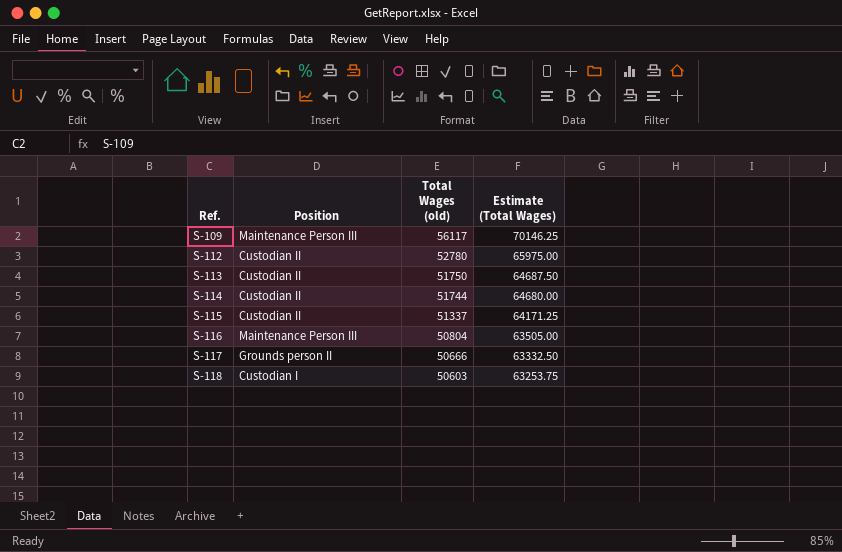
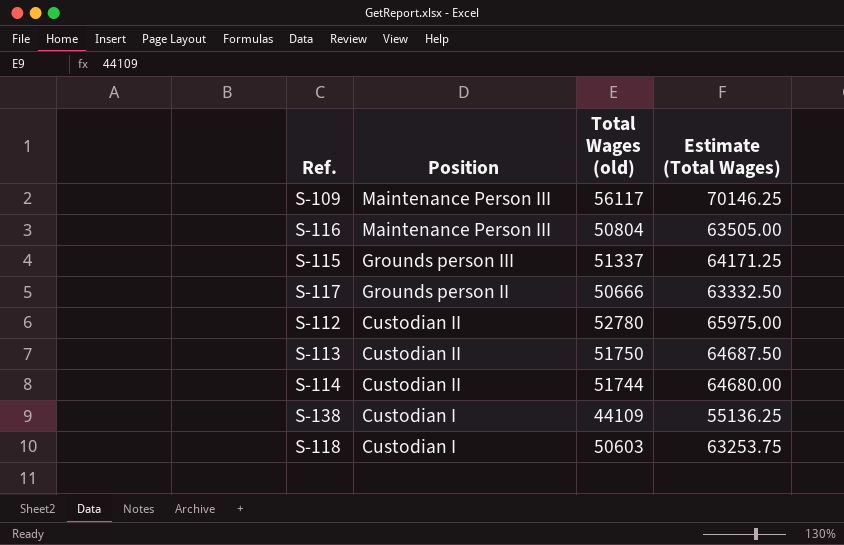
row order: Ref. ascending -> Position descending
S-115 | Position: Custodian II -> Grounds person III
row S-138: none -> Custodian I | 44109 | 55136.25

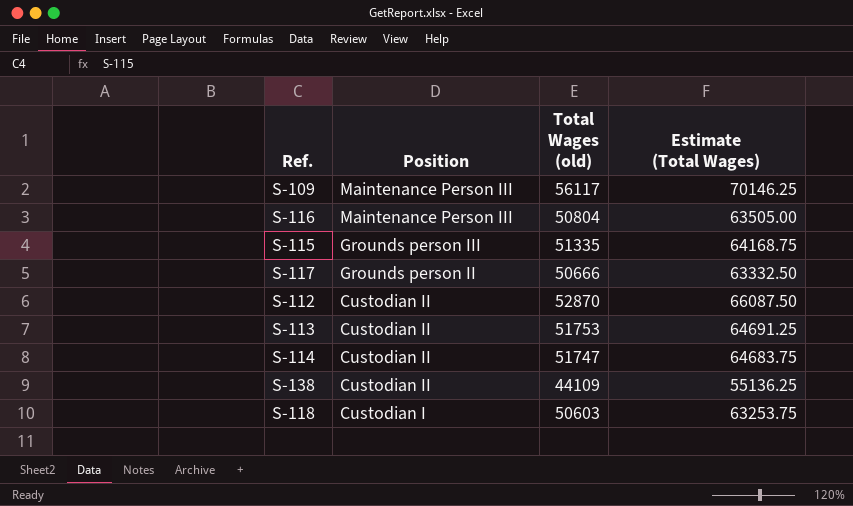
S-115 | Total Wages (old): 51337 -> 51335
S-115 | Estimate (Total Wages): 64171.25 -> 64168.75
S-112 | Total Wages (old): 52780 -> 52870
S-112 | Estimate (Total Wages): 65975.00 -> 66087.50
S-113 | Total Wages (old): 51750 -> 51753
S-113 | Estimate (Total Wages): 64687.50 -> 64691.25
S-114 | Total Wages (old): 51744 -> 51747
S-114 | Estimate (Total Wages): 64680.00 -> 64683.75
S-138 | Position: Custodian I -> Custodian II

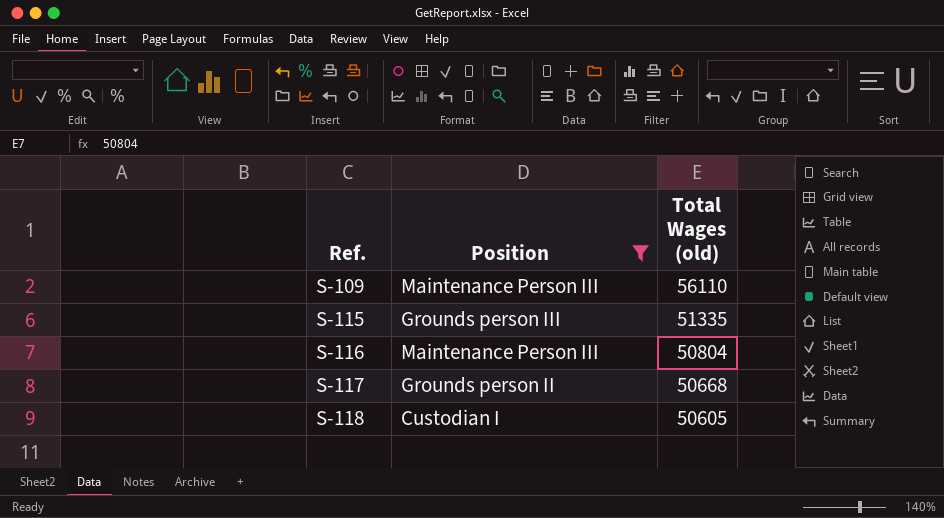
filter: none -> Position != Custodian II
row order: Position descending -> Ref. ascending
column Estimate (Total Wages) | formula: [Total Wages (old)] * 1.25 -> none
S-109 | Total Wages (old): 56117 -> 56110
S-117 | Total Wages (old): 50666 -> 50668
S-118 | Total Wages (old): 50603 -> 50605

